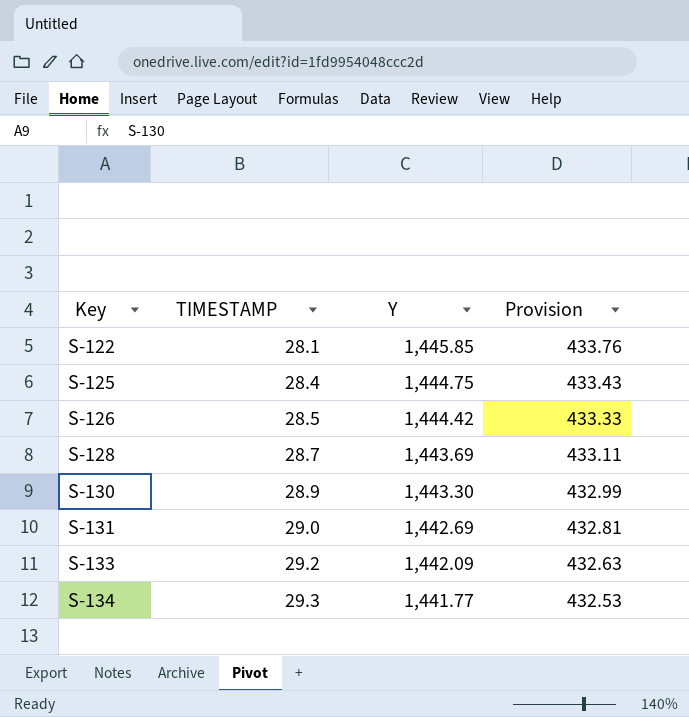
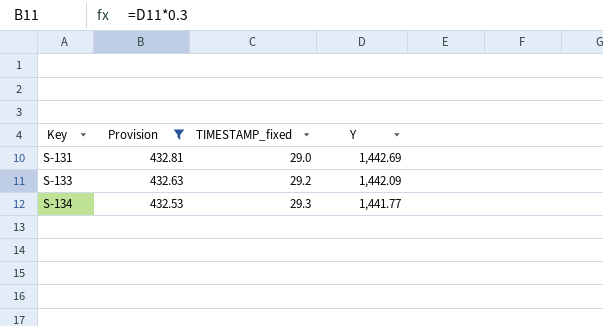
filter: none -> Provision <= 432.81
column Provision | position: 4 -> 2
column name: TIMESTAMP -> TIMESTAMP_fixed

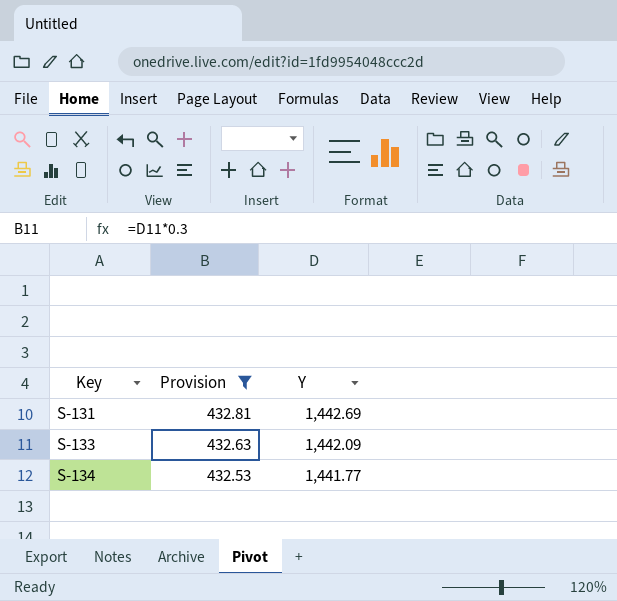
column TIMESTAMP_fixed | position: 3 -> none

